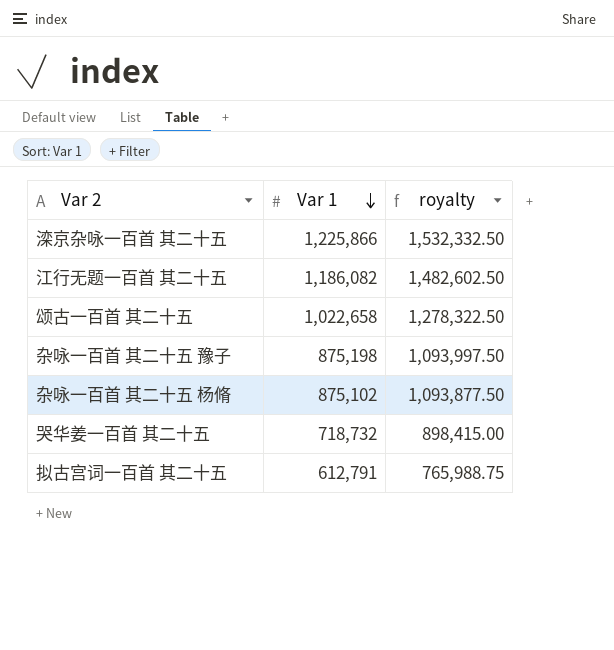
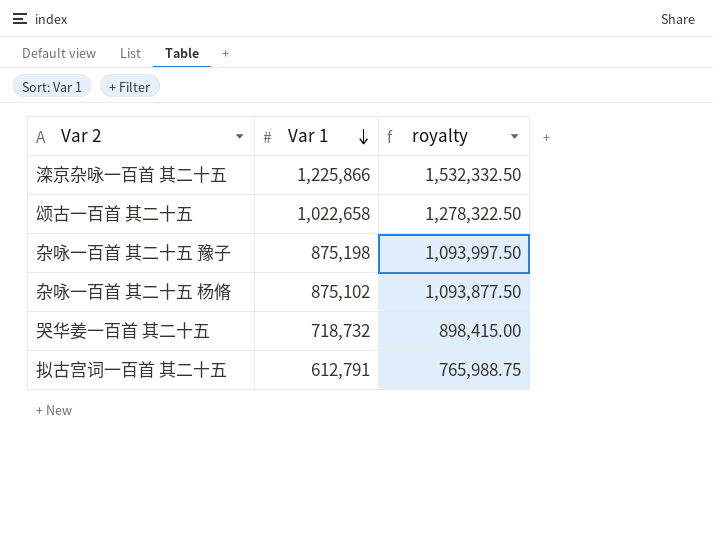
row 江行无题一百首 其二十五: 1,186,082 | 1,482,602.50 -> none

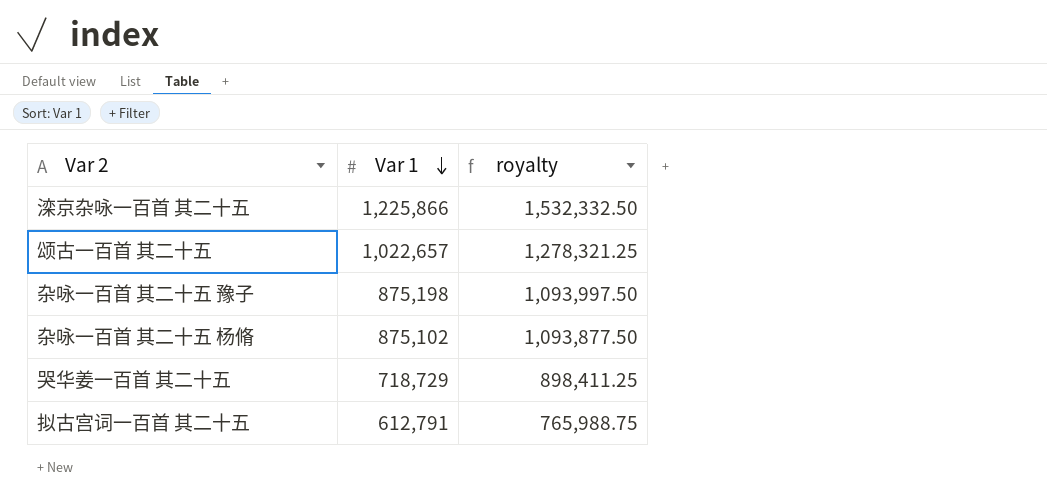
颂古一百首 其二十五 | Var 1: 1,022,658 -> 1,022,657
颂古一百首 其二十五 | royalty: 1,278,322.50 -> 1,278,321.25
哭华姜一百首 其二十五 | Var 1: 718,732 -> 718,729
哭华姜一百首 其二十五 | royalty: 898,415.00 -> 898,411.25

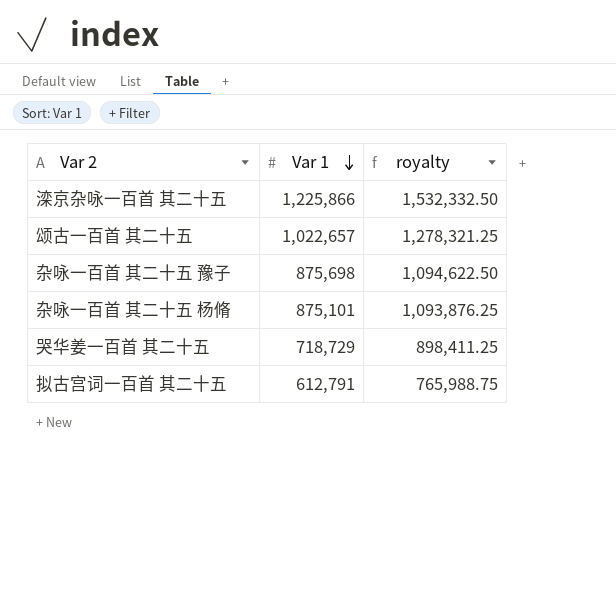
杂咏一百首 其二十五 豫子 | Var 1: 875,198 -> 875,698
杂咏一百首 其二十五 豫子 | royalty: 1,093,997.50 -> 1,094,622.50
杂咏一百首 其二十五 杨脩 | Var 1: 875,102 -> 875,101
杂咏一百首 其二十五 杨脩 | royalty: 1,093,877.50 -> 1,093,876.25

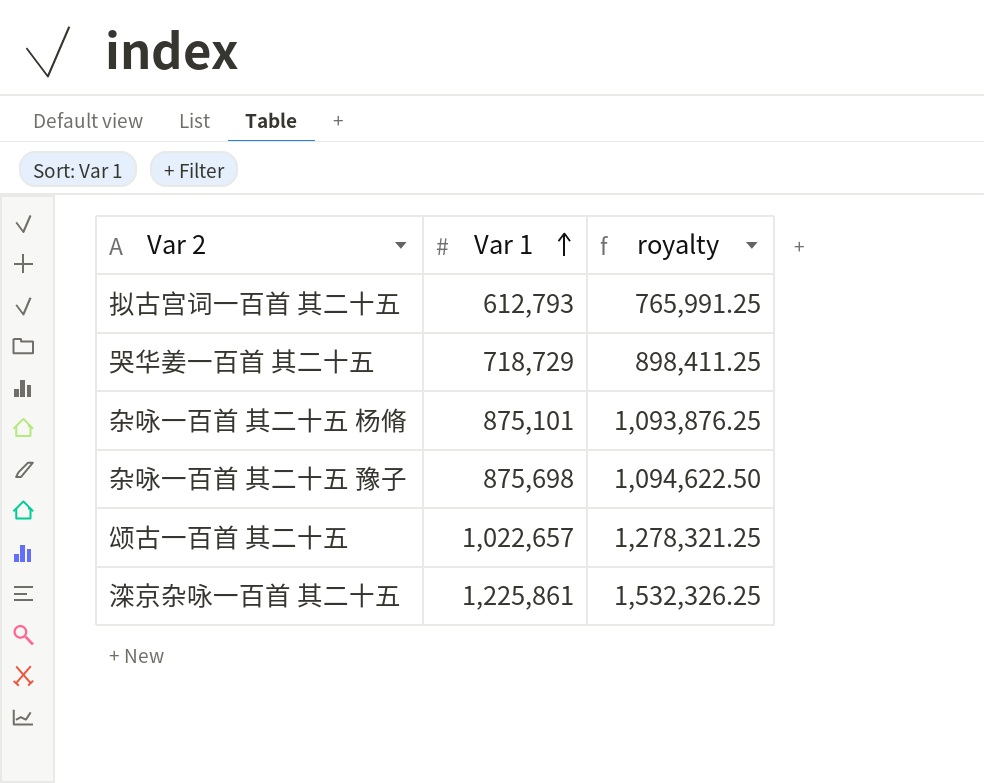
row order: Var 1 descending -> Var 1 ascending
拟古宫词一百首 其二十五 | Var 1: 612,791 -> 612,793
拟古宫词一百首 其二十五 | royalty: 765,988.75 -> 765,991.25
滦京杂咏一百首 其二十五 | Var 1: 1,225,866 -> 1,225,861
滦京杂咏一百首 其二十五 | royalty: 1,532,332.50 -> 1,532,326.25

